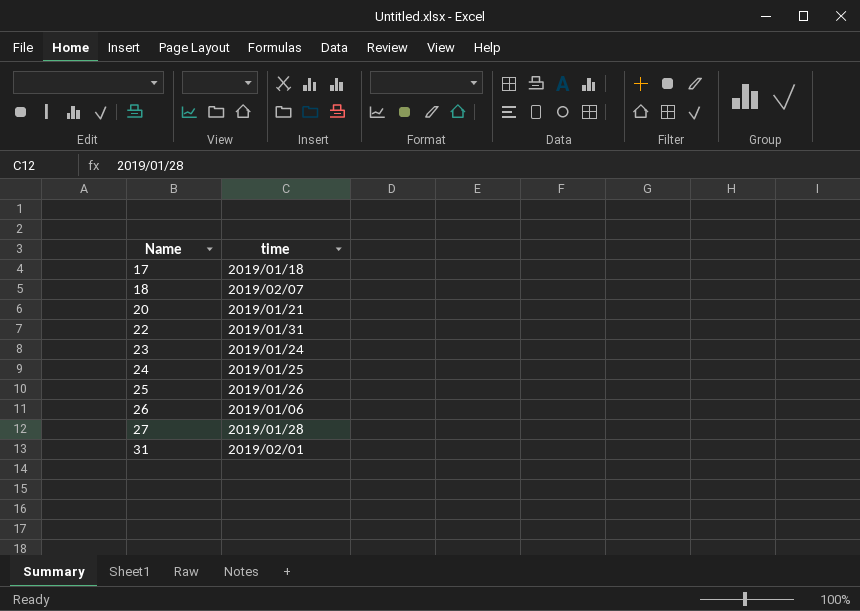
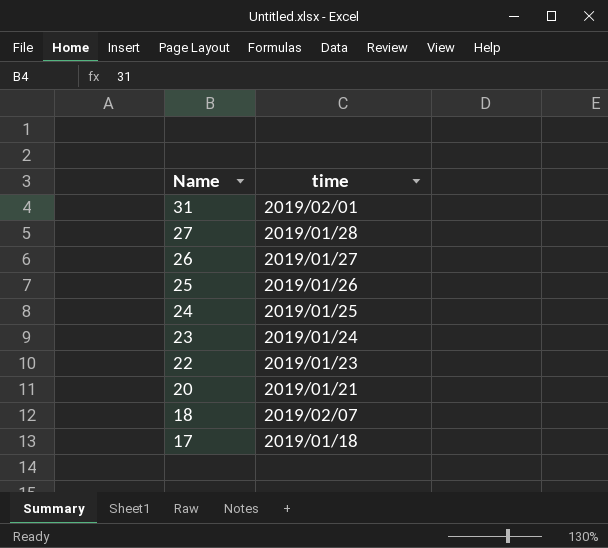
row order: Name ascending -> Name descending
26 | time: 2019/01/06 -> 2019/01/27
22 | time: 2019/01/31 -> 2019/01/23

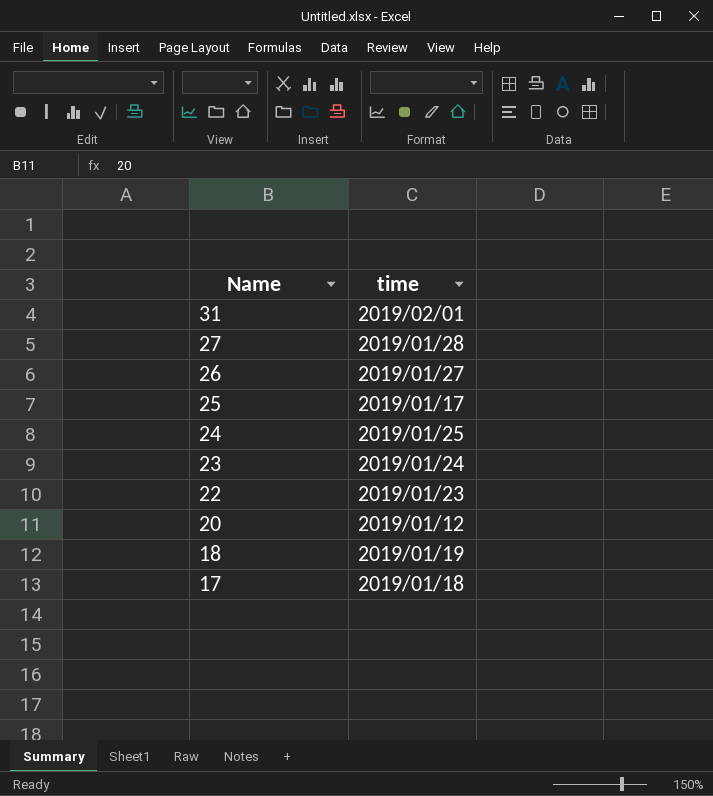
25 | time: 2019/01/26 -> 2019/01/17
20 | time: 2019/01/21 -> 2019/01/12
18 | time: 2019/02/07 -> 2019/01/19

